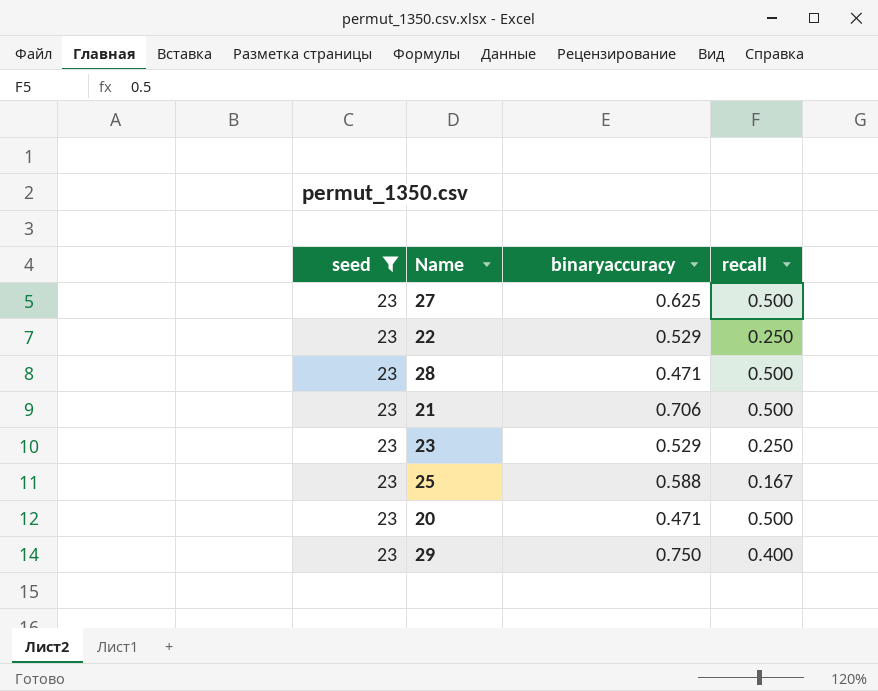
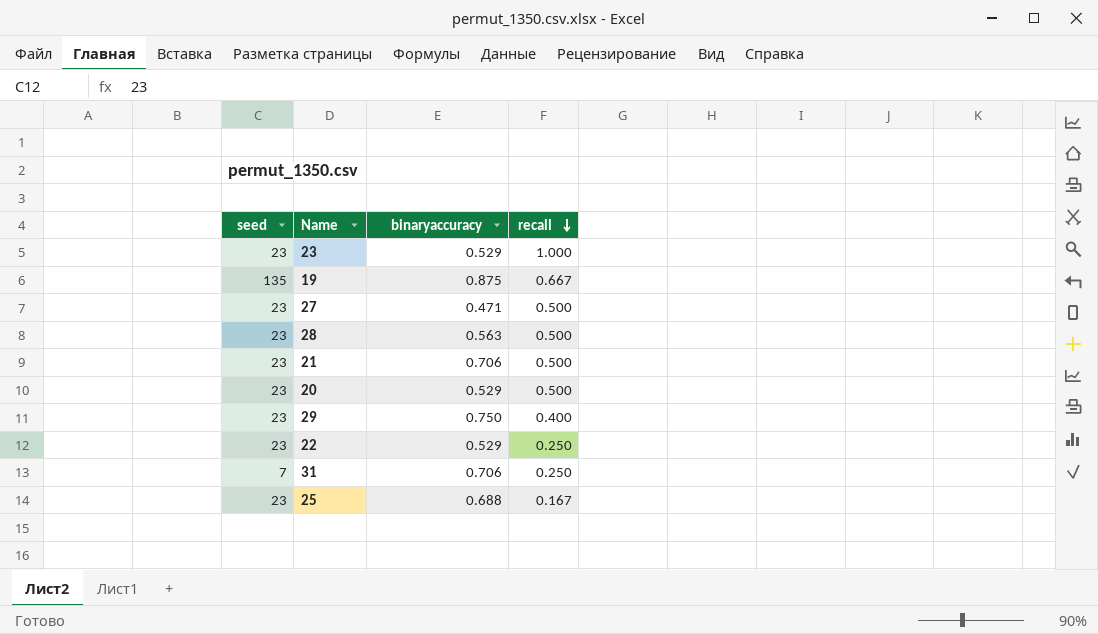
filter: seed = 23 -> none
row order: none -> recall descending
23 | recall: 0.250 -> 1.000
27 | binaryaccuracy: 0.625 -> 0.471
28 | binaryaccuracy: 0.471 -> 0.563
20 | binaryaccuracy: 0.471 -> 0.529
25 | binaryaccuracy: 0.588 -> 0.688

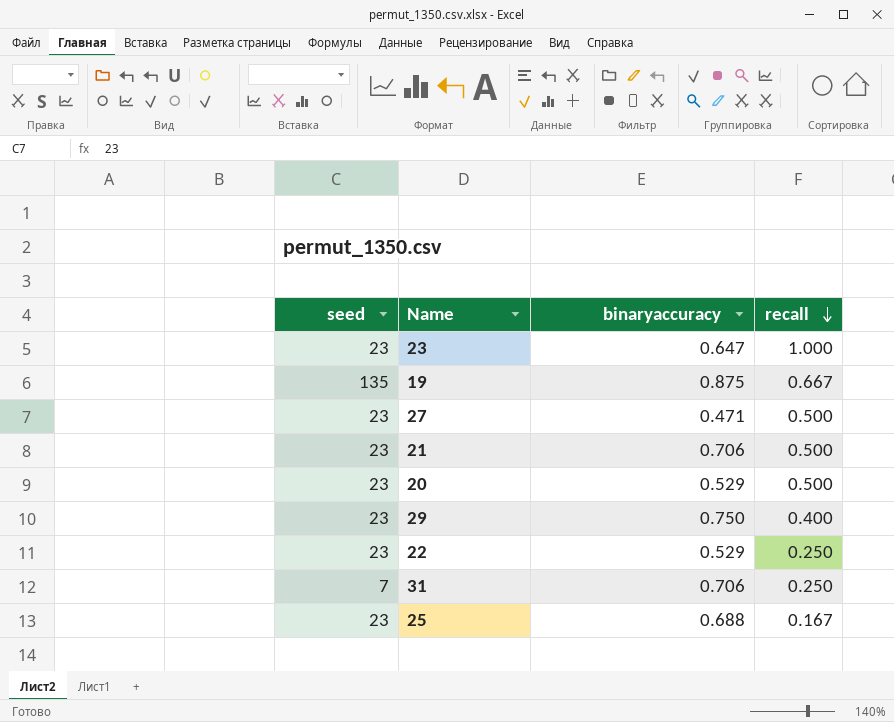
row 28: 23 | 0.563 | 0.500 -> none
23 | binaryaccuracy: 0.529 -> 0.647

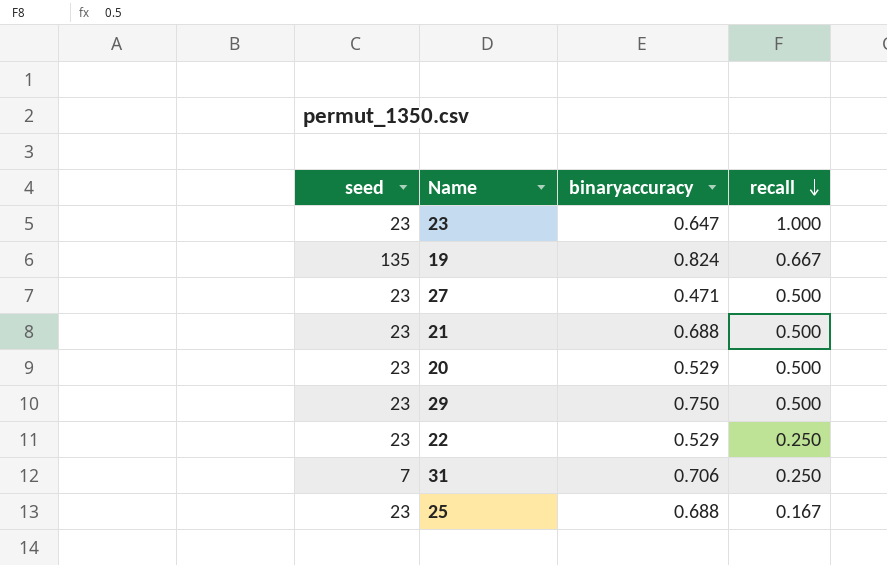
19 | binaryaccuracy: 0.875 -> 0.824
21 | binaryaccuracy: 0.706 -> 0.688
29 | recall: 0.400 -> 0.500

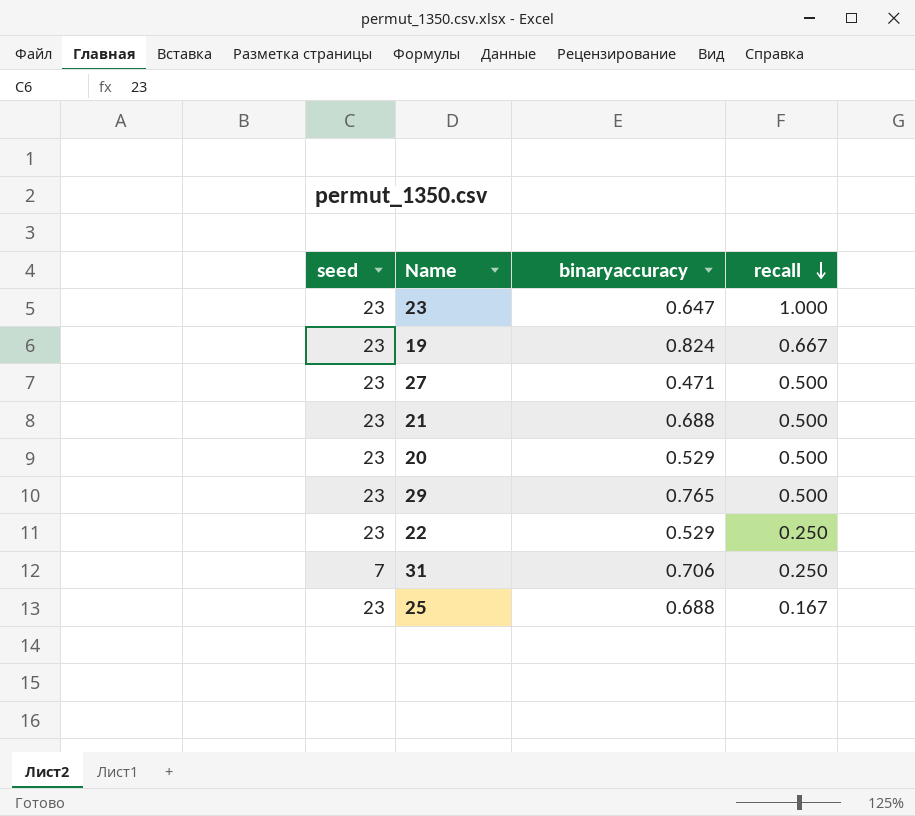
19 | seed: 135 -> 23
29 | binaryaccuracy: 0.750 -> 0.765

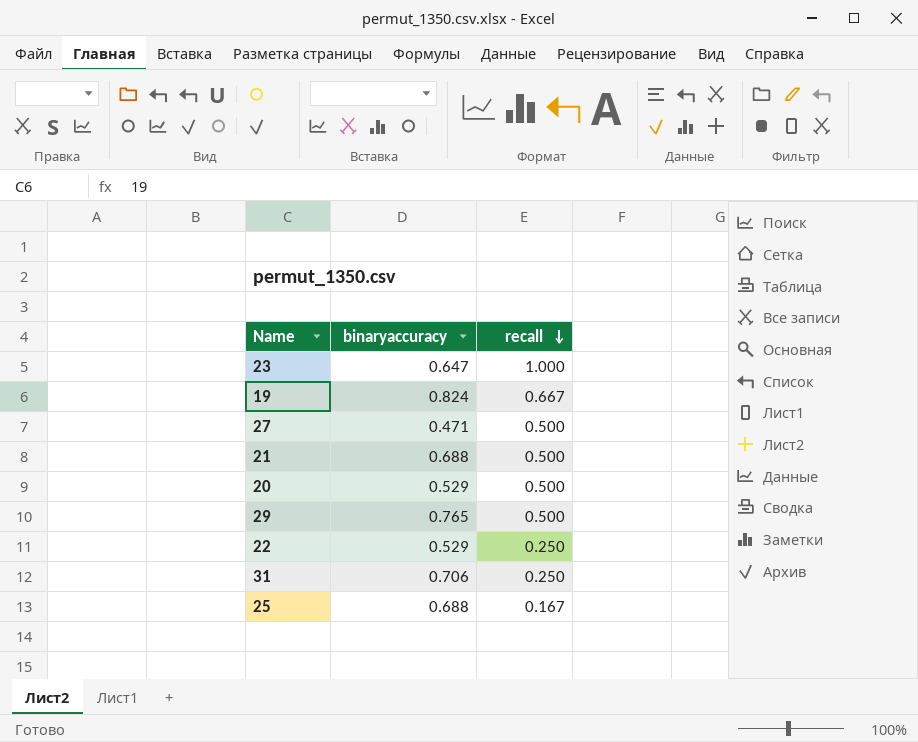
column seed | position: 1 -> none

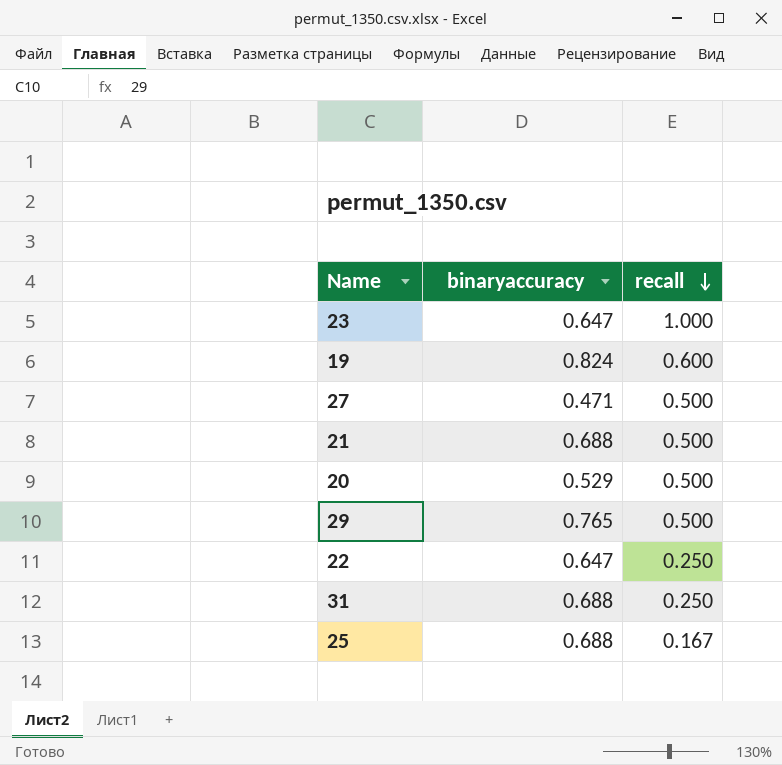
19 | recall: 0.667 -> 0.600
22 | binaryaccuracy: 0.529 -> 0.647
31 | binaryaccuracy: 0.706 -> 0.688

